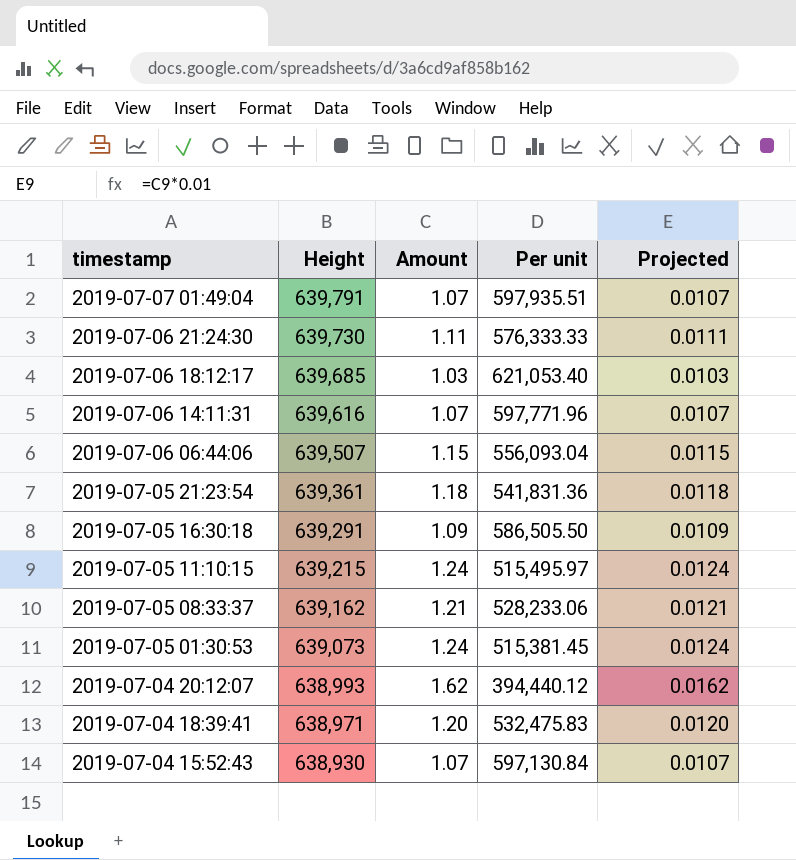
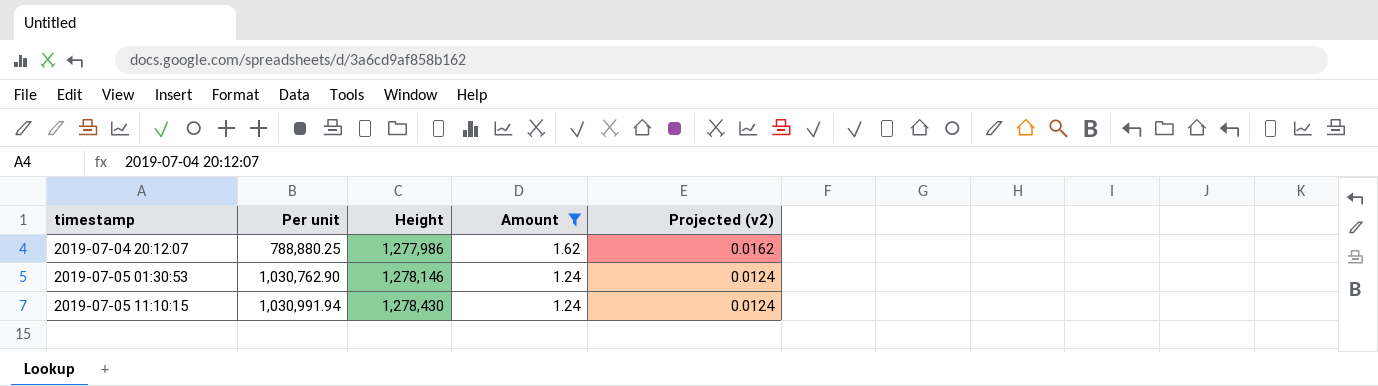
filter: none -> Amount >= 1.24
row order: timestamp descending -> timestamp ascending
column Per unit | position: 4 -> 2
column name: Projected -> Projected (v2)
2019-07-04 20:12:07 | Per unit: 394,440.12 -> 788,880.25
2019-07-04 20:12:07 | Height: 638,993 -> 1,277,986
2019-07-05 01:30:53 | Per unit: 515,381.45 -> 1,030,762.90
2019-07-05 01:30:53 | Height: 639,073 -> 1,278,146
2019-07-05 11:10:15 | Per unit: 515,495.97 -> 1,030,991.94
2019-07-05 11:10:15 | Height: 639,215 -> 1,278,430

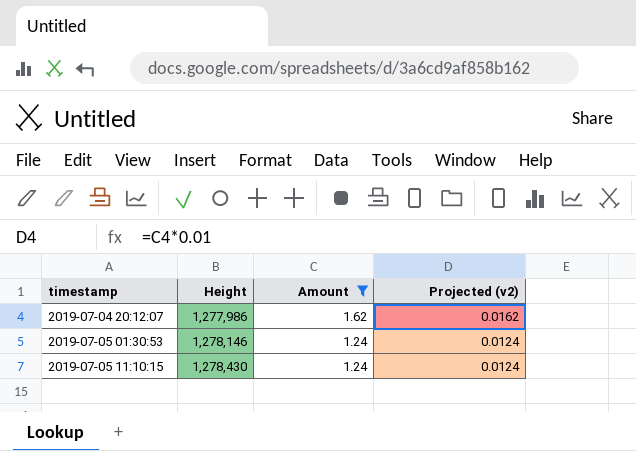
column Per unit | formula: [Height] / [Amount] -> none

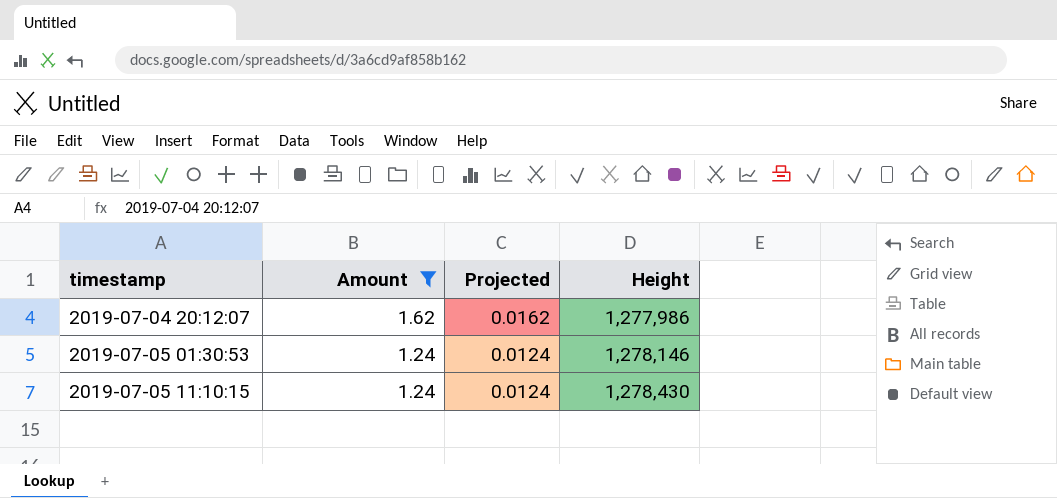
column name: Projected (v2) -> Projected
column Height | position: 2 -> 4

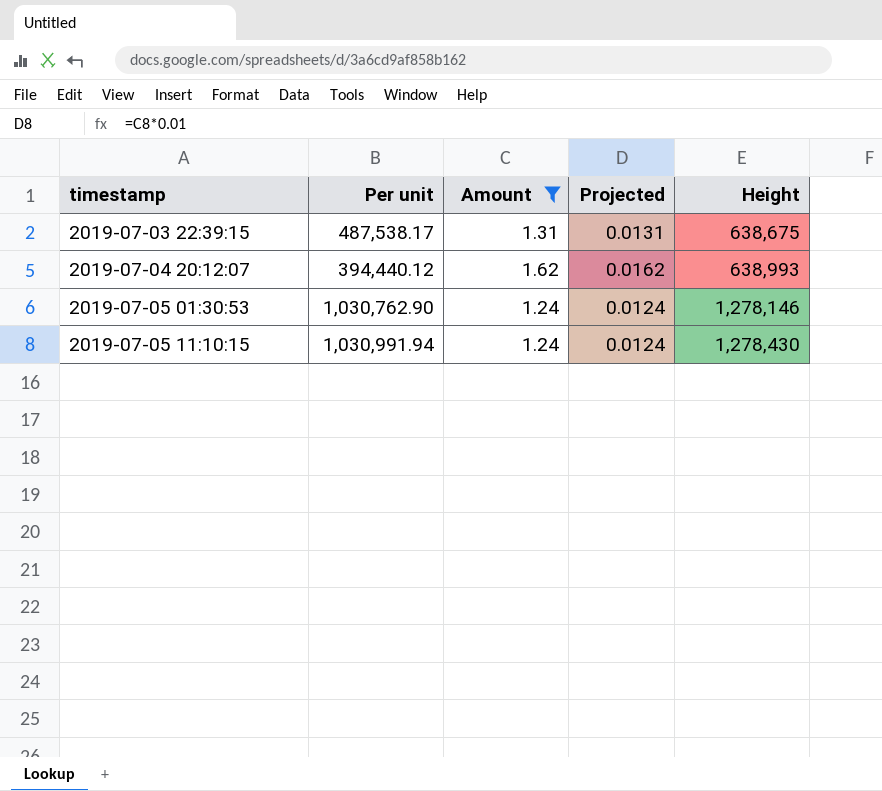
column Per unit | formula: none -> [Height] / [Amount]
row 2019-07-03 22:39:15: none -> 487,538.17 | 1.31 | 0.0131 | 638,675
2019-07-04 20:12:07 | Height: 1,277,986 -> 638,993

